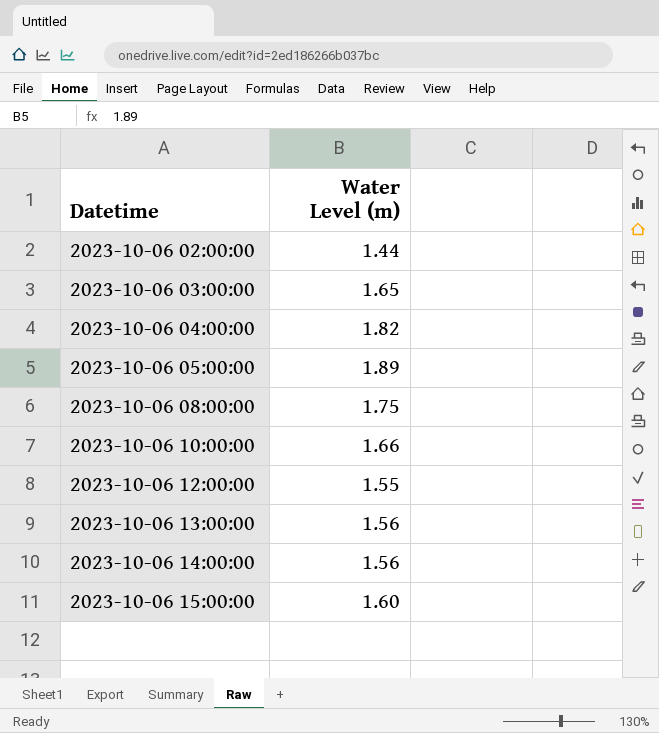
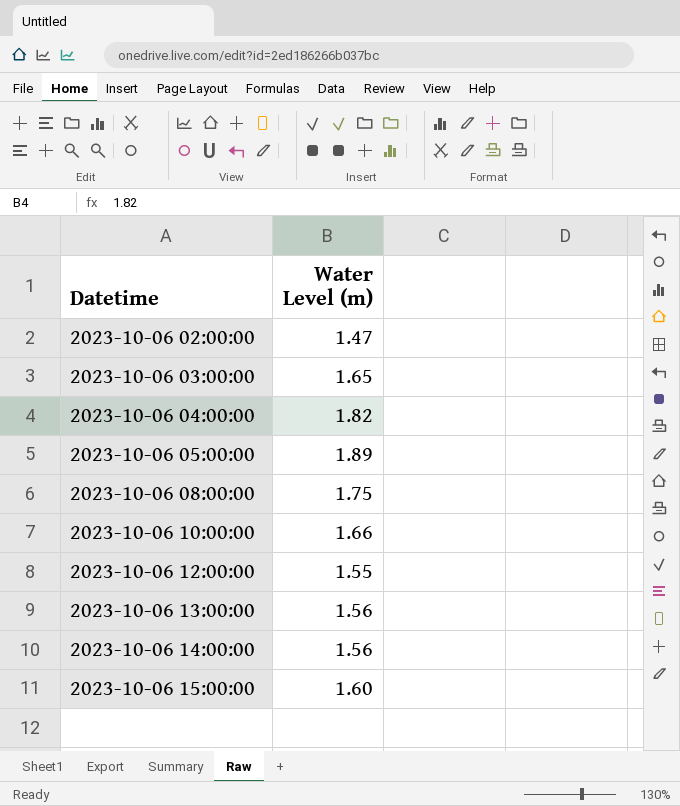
2023-10-06 02:00:00 | Water Level (m): 1.44 -> 1.47

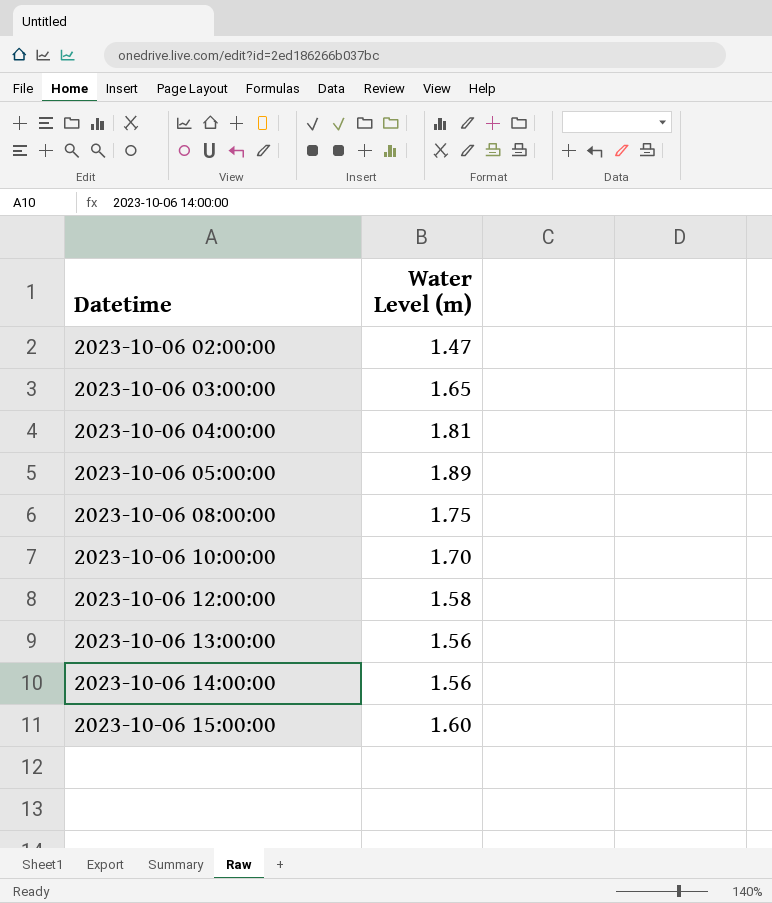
2023-10-06 04:00:00 | Water Level (m): 1.82 -> 1.81
2023-10-06 10:00:00 | Water Level (m): 1.66 -> 1.70
2023-10-06 12:00:00 | Water Level (m): 1.55 -> 1.58

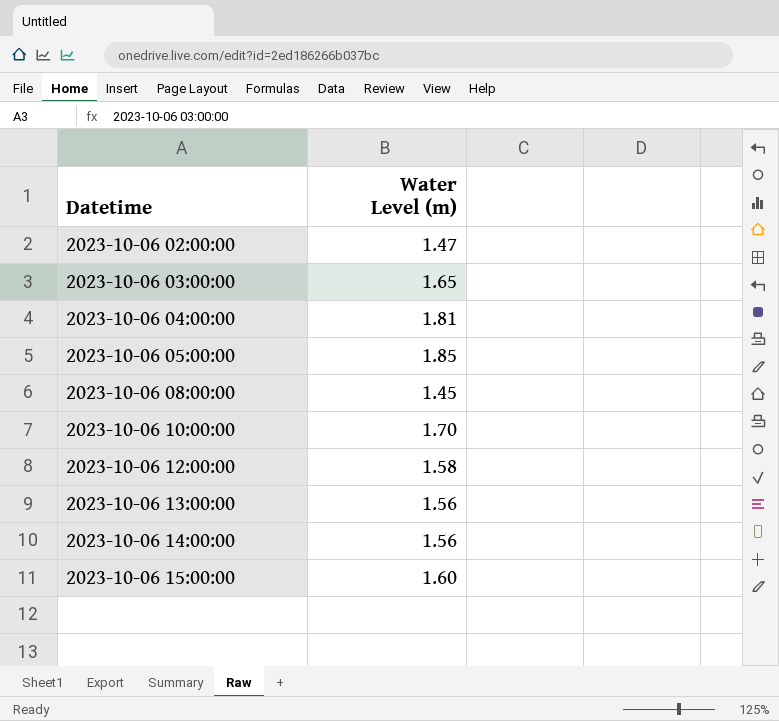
2023-10-06 05:00:00 | Water Level (m): 1.89 -> 1.85
2023-10-06 08:00:00 | Water Level (m): 1.75 -> 1.45

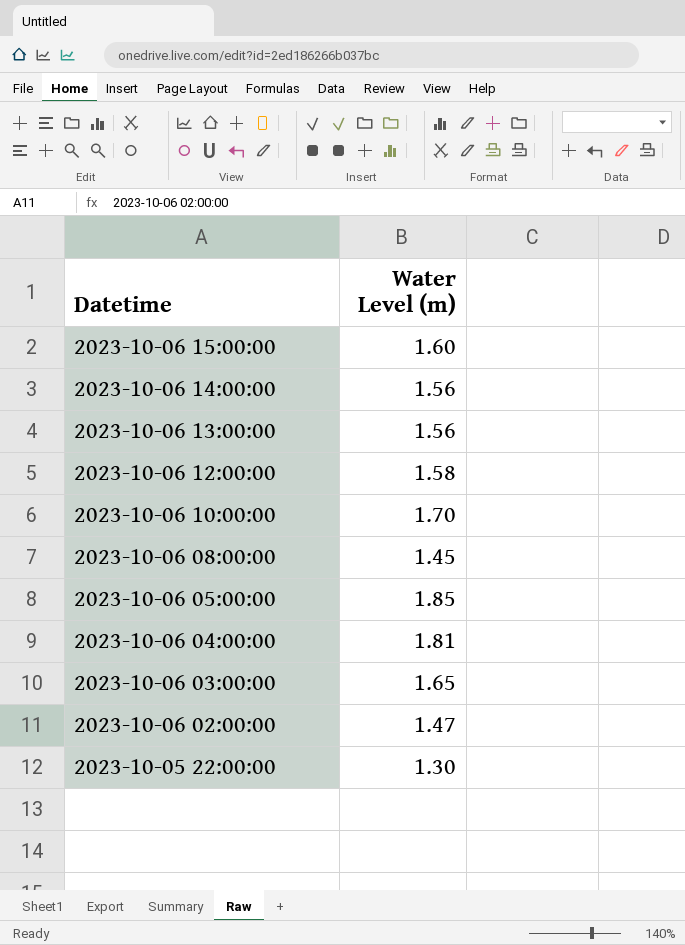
row order: Datetime ascending -> Datetime descending
row 2023-10-05 22:00:00: none -> 1.30

